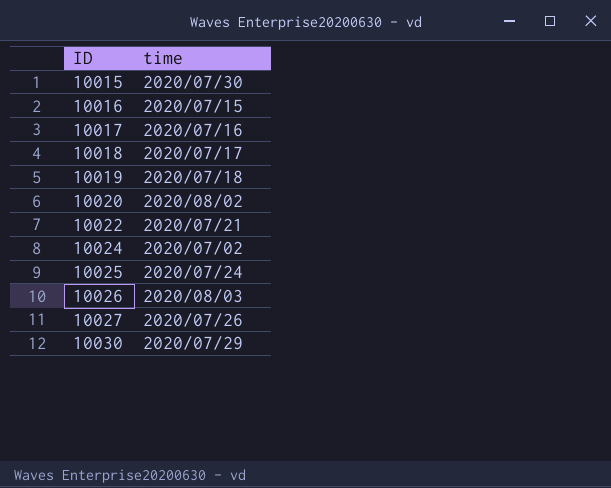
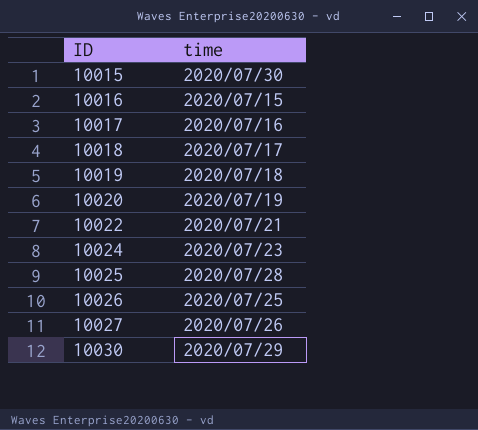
10020 | time: 2020/08/02 -> 2020/07/19
10024 | time: 2020/07/02 -> 2020/07/23
10025 | time: 2020/07/24 -> 2020/07/28
10026 | time: 2020/08/03 -> 2020/07/25

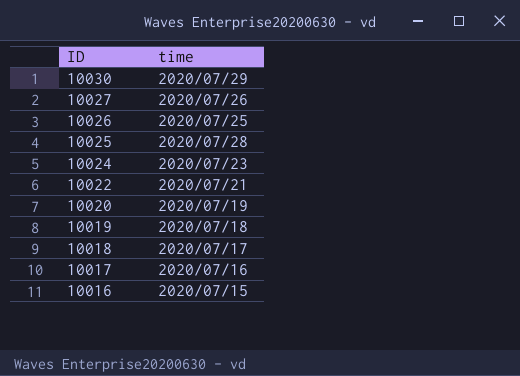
row order: ID ascending -> ID descending
row 10015: 2020/07/30 -> none

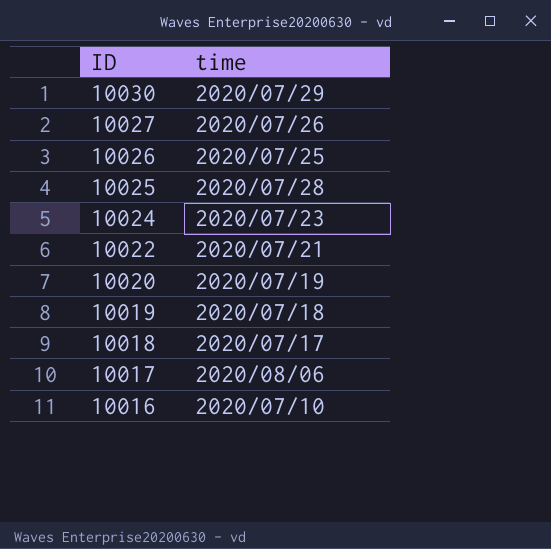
10017 | time: 2020/07/16 -> 2020/08/06
10016 | time: 2020/07/15 -> 2020/07/10

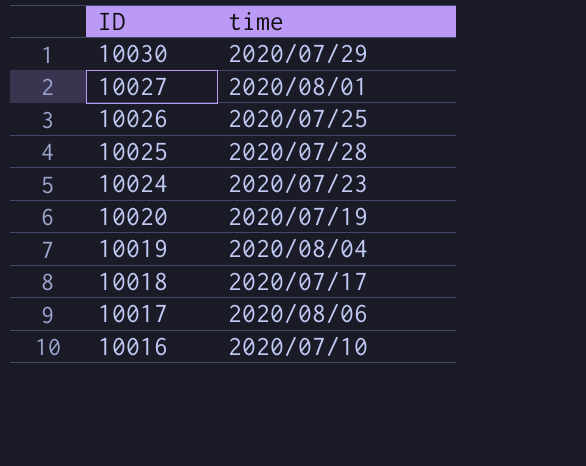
row 10022: 2020/07/21 -> none
10027 | time: 2020/07/26 -> 2020/08/01
10019 | time: 2020/07/18 -> 2020/08/04

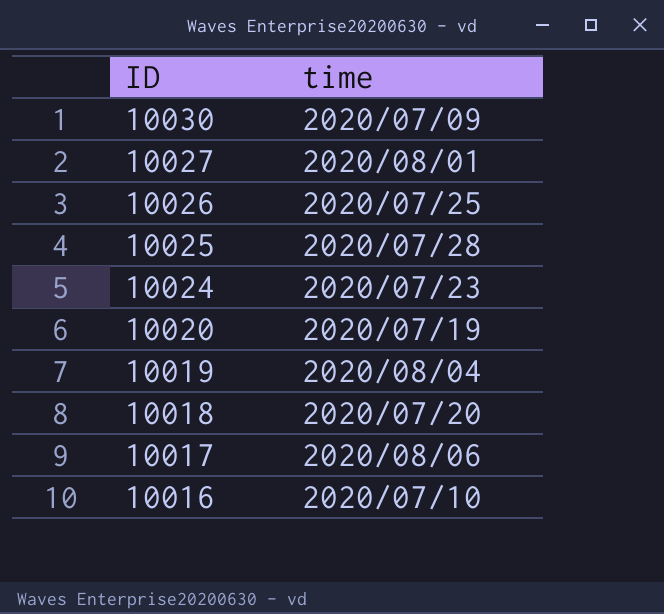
10030 | time: 2020/07/29 -> 2020/07/09
10018 | time: 2020/07/17 -> 2020/07/20

